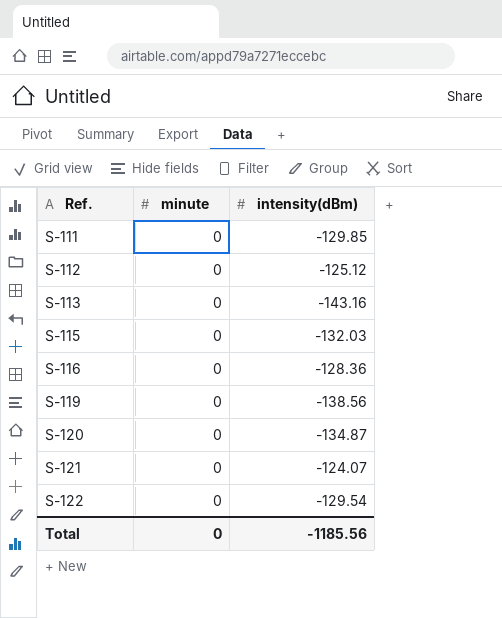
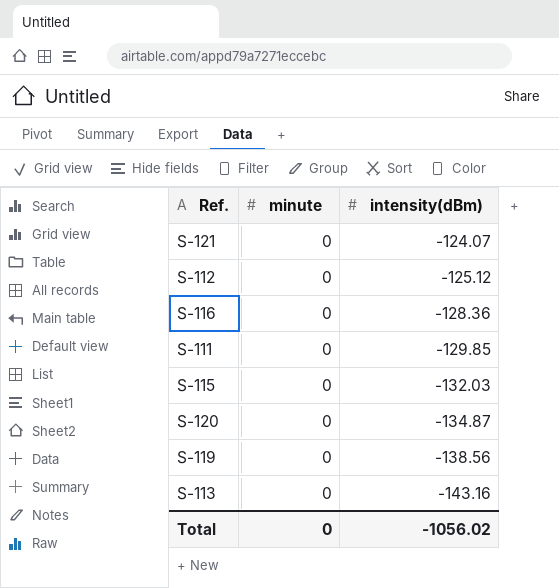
row order: Ref. ascending -> intensity(dBm) descending
row S-122: 0 | -129.54 -> none
Total | intensity(dBm): -1185.56 -> -1056.02

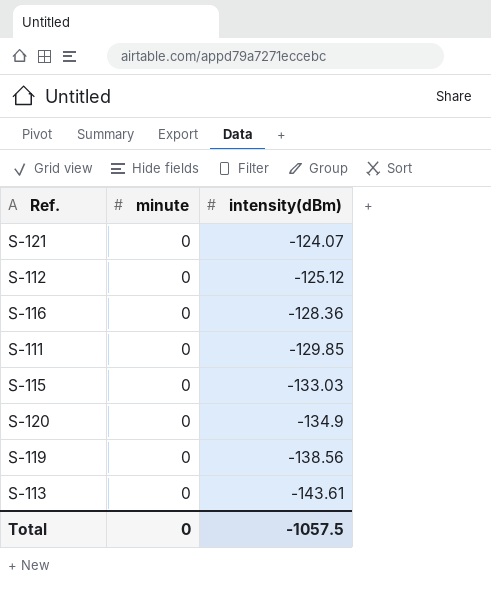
S-115 | intensity(dBm): -132.03 -> -133.03
S-120 | intensity(dBm): -134.87 -> -134.9
S-113 | intensity(dBm): -143.16 -> -143.61
Total | intensity(dBm): -1056.02 -> -1057.5

